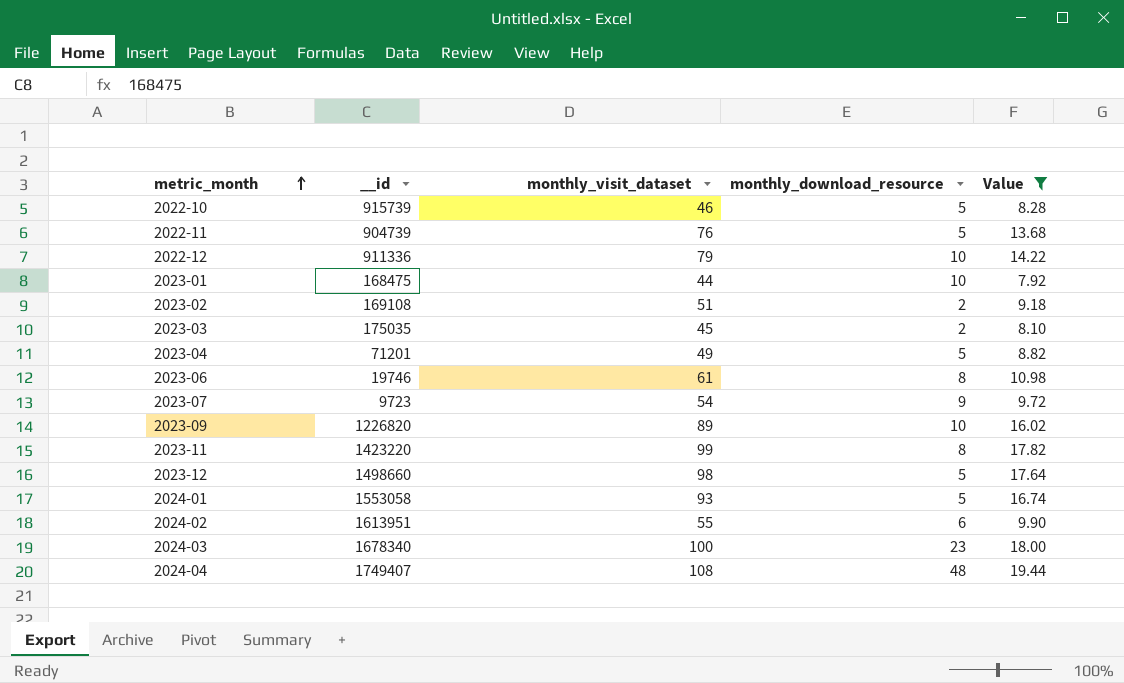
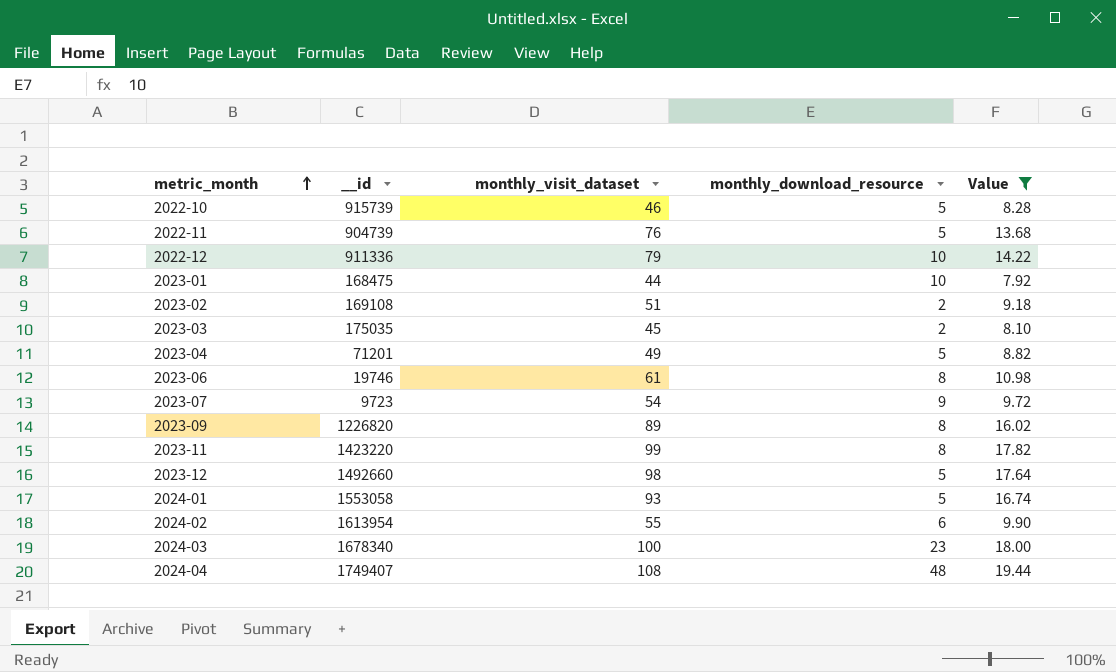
2023-09 | monthly_download_resource: 10 -> 8
2023-12 | __id: 1498660 -> 1492660
2024-02 | __id: 1613951 -> 1613954

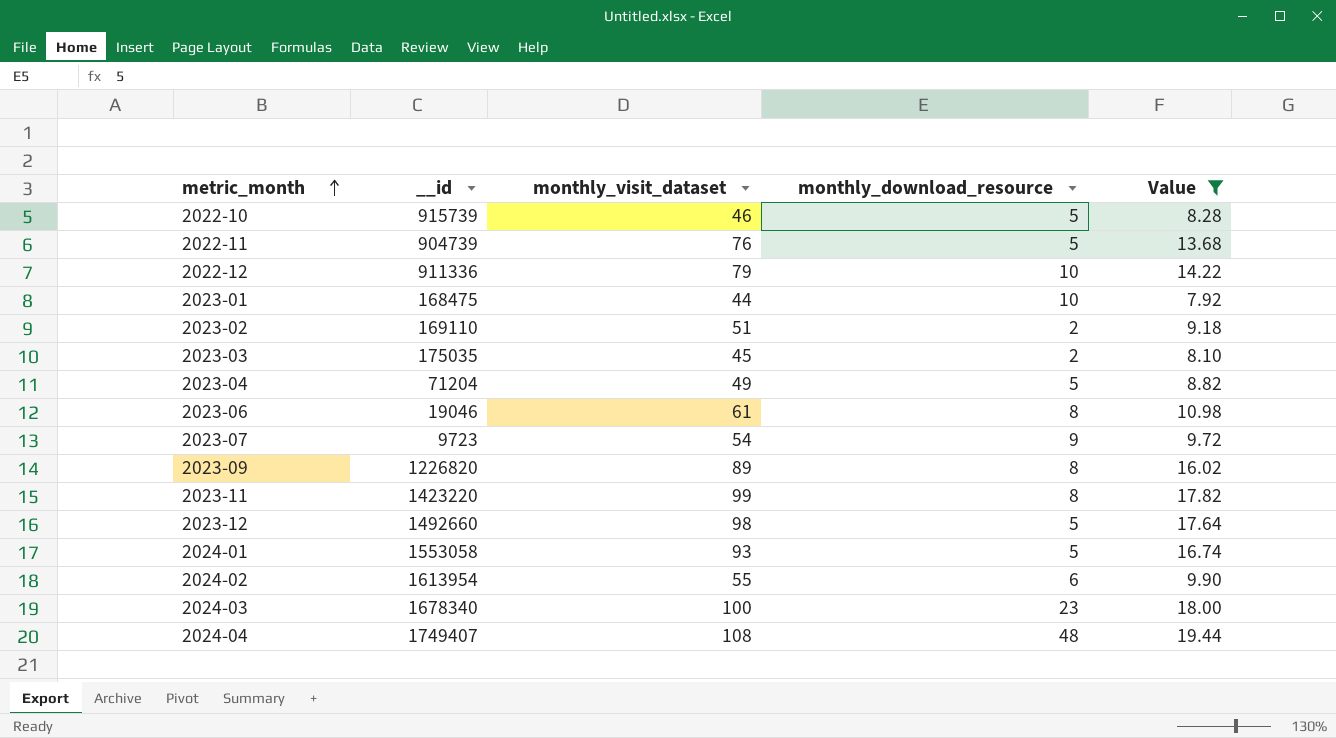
2023-02 | __id: 169108 -> 169110
2023-04 | __id: 71201 -> 71204
2023-06 | __id: 19746 -> 19046

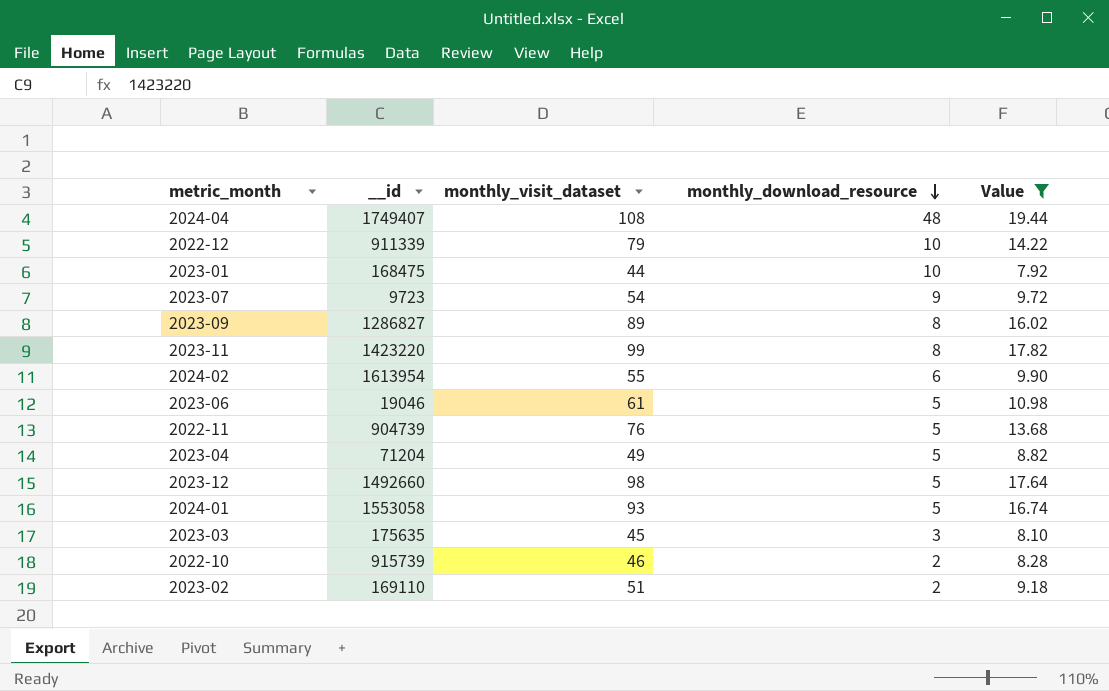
row order: metric_month ascending -> monthly_download_resource descending
row 2024-03: 1678340 | 100 | 23 | 18.00 -> none
2022-12 | __id: 911336 -> 911339
2023-09 | __id: 1226820 -> 1286827
2023-06 | monthly_download_resource: 8 -> 5
2023-03 | __id: 175035 -> 175635
2023-03 | monthly_download_resource: 2 -> 3
2022-10 | monthly_download_resource: 5 -> 2

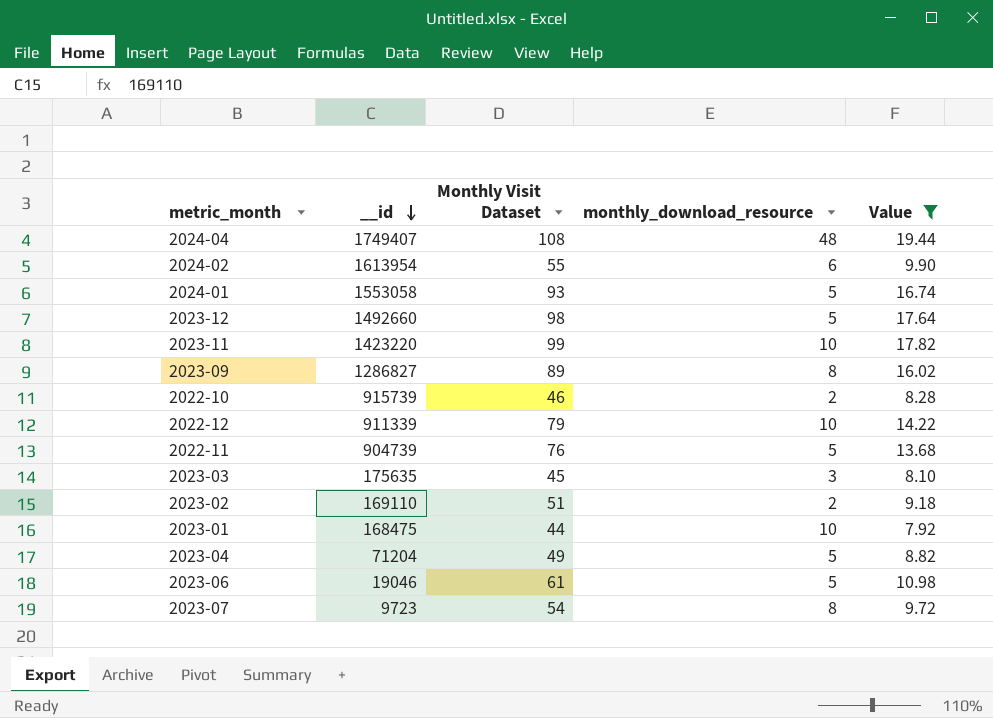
row order: monthly_download_resource descending -> __id descending
column name: monthly_visit_dataset -> Monthly Visit Dataset
2023-11 | monthly_download_resource: 8 -> 10
2023-07 | monthly_download_resource: 9 -> 8

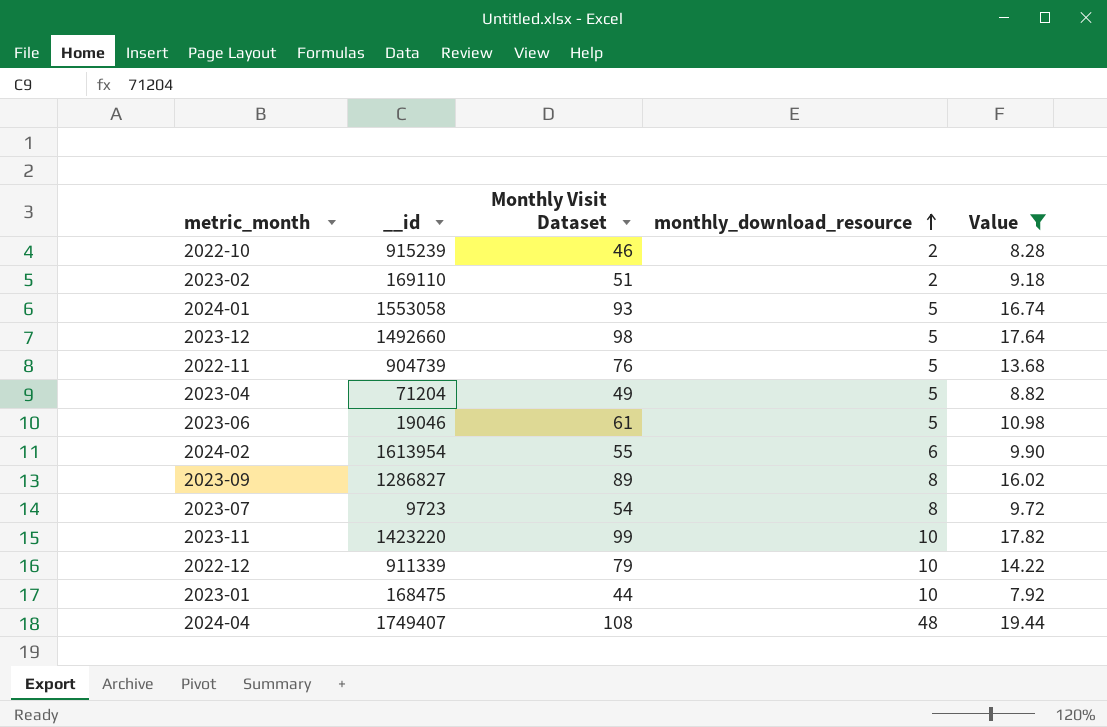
row order: __id descending -> monthly_download_resource ascending
row 2023-03: 175635 | 45 | 3 | 8.10 -> none
2022-10 | __id: 915739 -> 915239

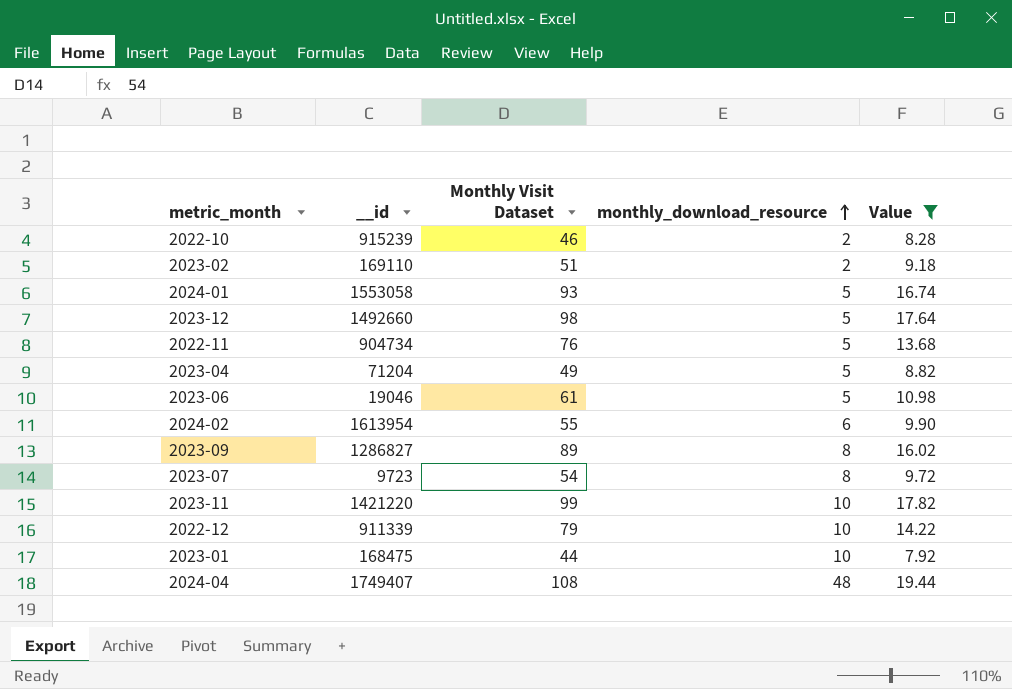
2022-11 | __id: 904739 -> 904734
2023-11 | __id: 1423220 -> 1421220

